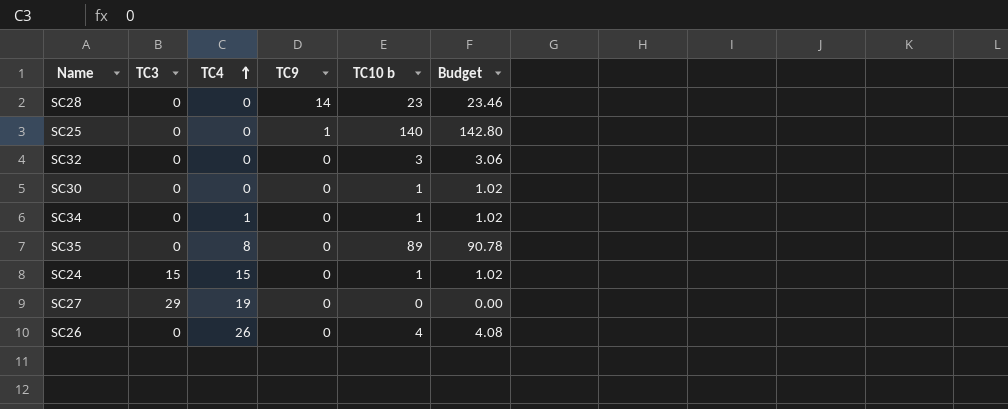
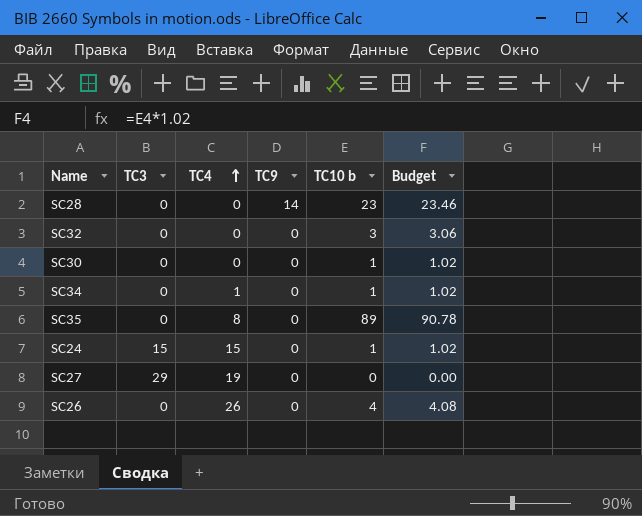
row SC25: 0 | 0 | 1 | 140 | 142.80 -> none

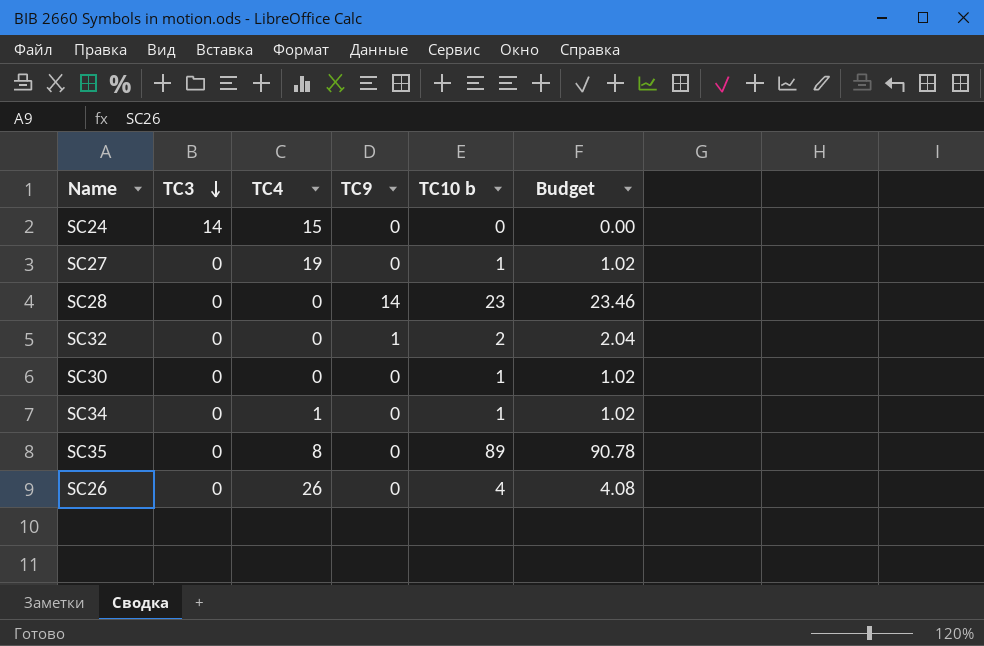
row order: TC4 ascending -> TC3 descending
SC24 | TC3: 15 -> 14
SC24 | TC10 b: 1 -> 0
SC24 | Budget: 1.02 -> 0.00
SC27 | TC3: 29 -> 0
SC27 | TC10 b: 0 -> 1
SC27 | Budget: 0.00 -> 1.02
SC32 | TC9: 0 -> 1
SC32 | TC10 b: 3 -> 2
SC32 | Budget: 3.06 -> 2.04

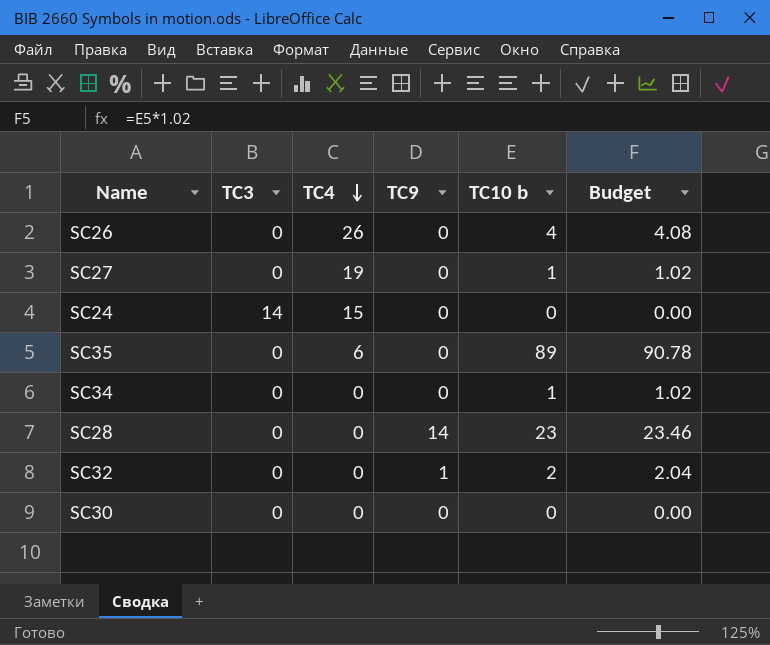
row order: TC3 descending -> TC4 descending
SC35 | TC4: 8 -> 6
SC34 | TC4: 1 -> 0
SC30 | TC10 b: 1 -> 0
SC30 | Budget: 1.02 -> 0.00

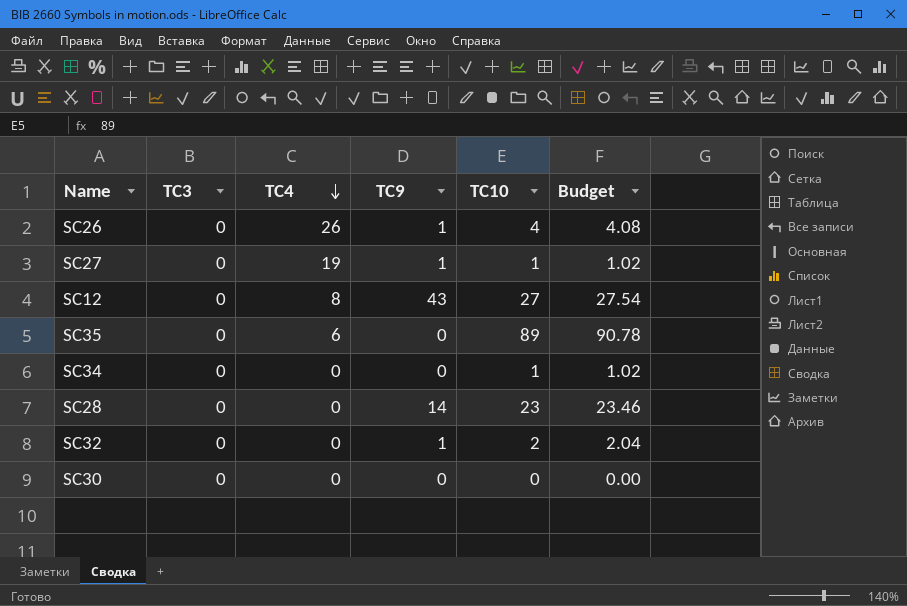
column name: TC10 b -> TC10
row SC24: 14 | 15 | 0 | 0 | 0.00 -> none
SC26 | TC9: 0 -> 1
SC27 | TC9: 0 -> 1
row SC12: none -> 0 | 8 | 43 | 27 | 27.54

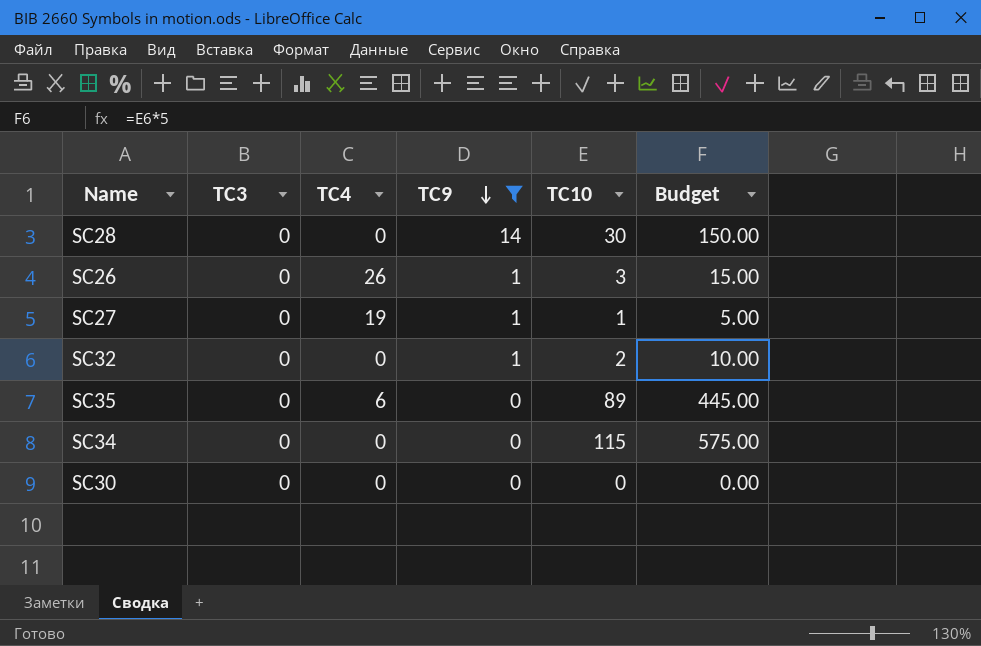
filter: none -> TC9 != 43
row order: TC4 descending -> TC9 descending
column Budget | formula: [TC10] * 1.02 -> [TC10] * 5
SC28 | TC10: 23 -> 30
SC26 | TC10: 4 -> 3
SC34 | TC10: 1 -> 115

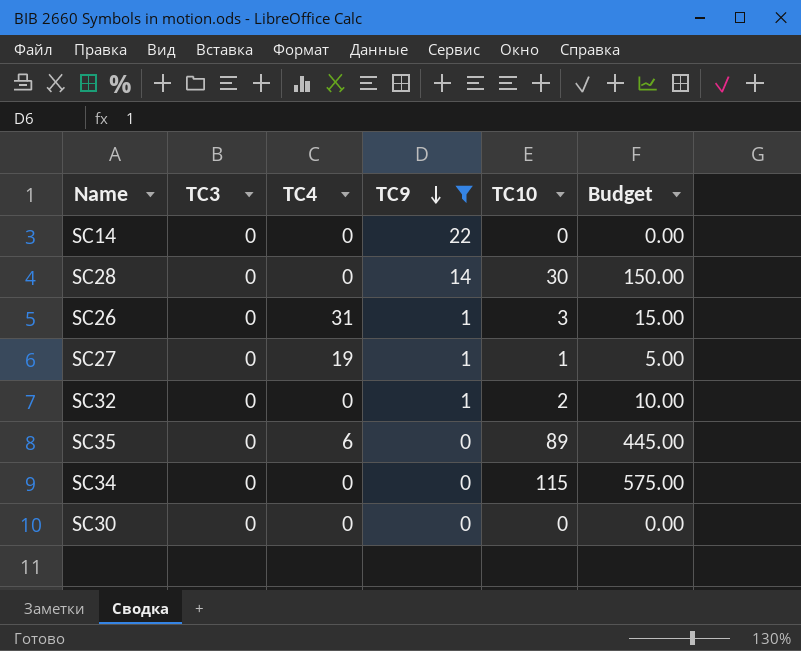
row SC14: none -> 0 | 0 | 22 | 0 | 0.00
SC26 | TC4: 26 -> 31

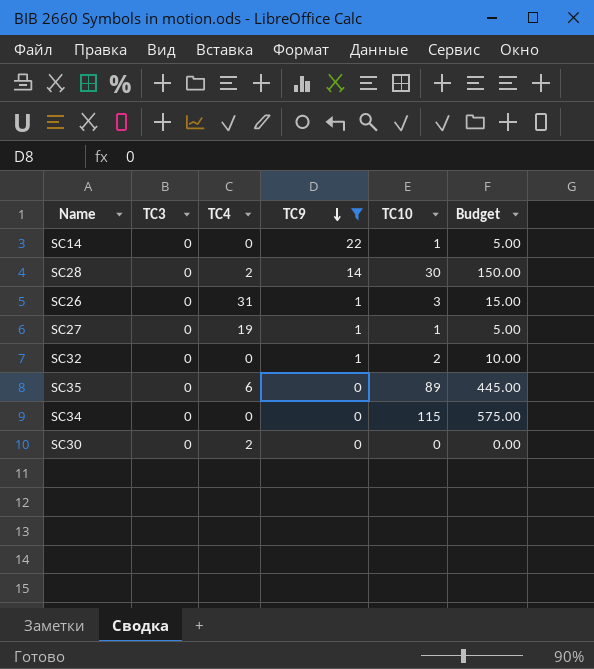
SC14 | TC10: 0 -> 1
SC14 | Budget: 0.00 -> 5.00
SC28 | TC4: 0 -> 2
SC30 | TC4: 0 -> 2

